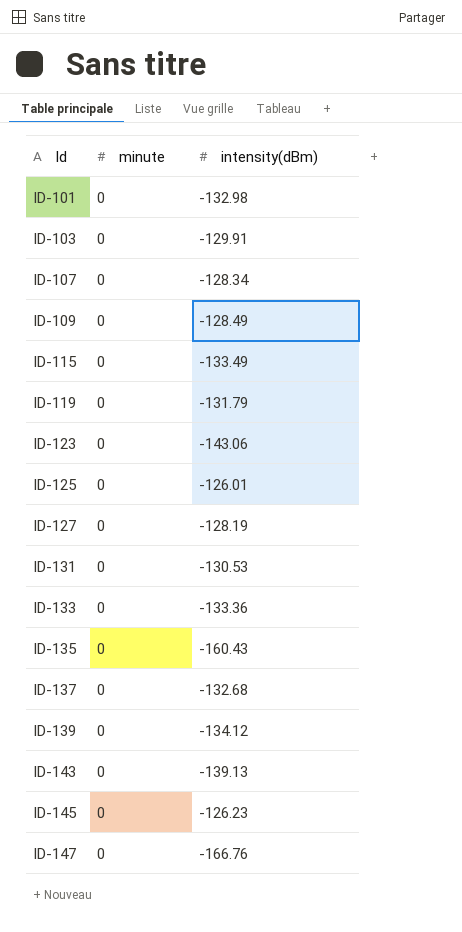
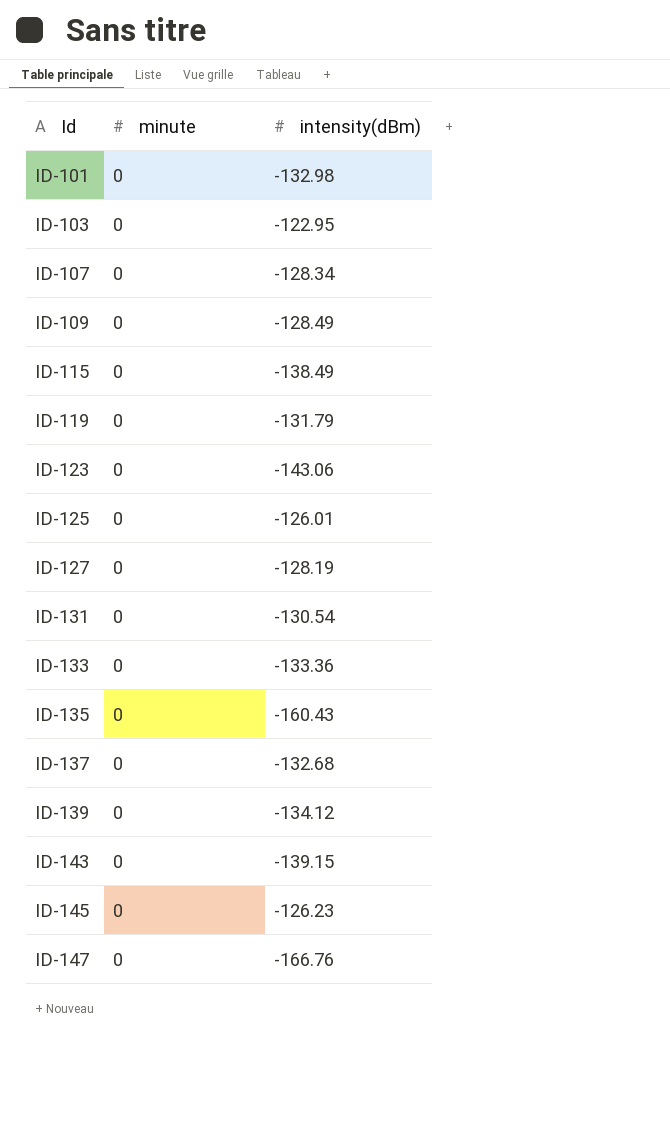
ID-103 | intensity(dBm): -129.91 -> -122.95
ID-115 | intensity(dBm): -133.49 -> -138.49
ID-131 | intensity(dBm): -130.53 -> -130.54
ID-143 | intensity(dBm): -139.13 -> -139.15

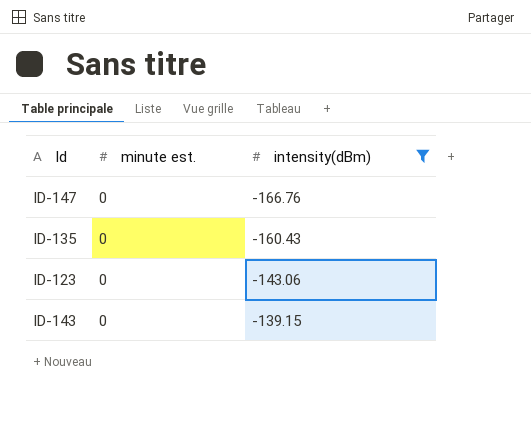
filter: none -> intensity(dBm) <= -139.15
row order: Id ascending -> intensity(dBm) ascending
column name: minute -> minute est.

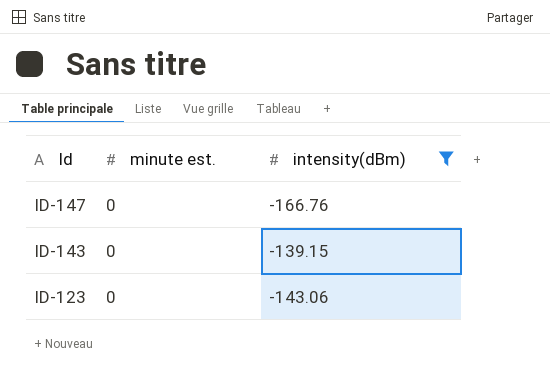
row order: intensity(dBm) ascending -> Id descending
row ID-135: 0 | -160.43 -> none

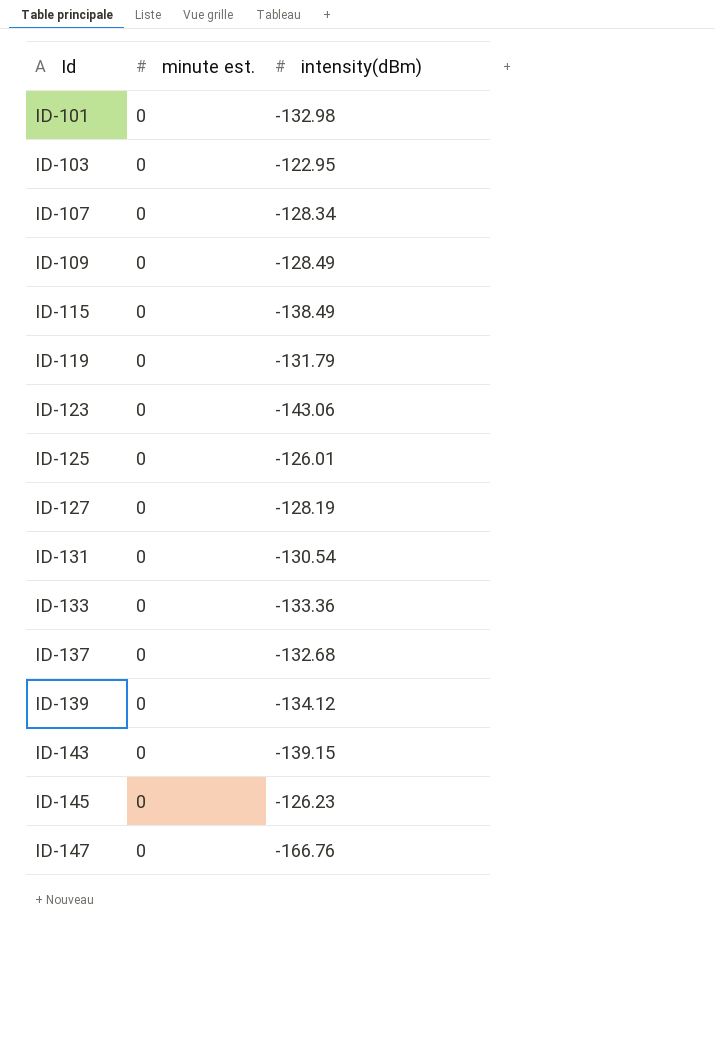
filter: intensity(dBm) <= -139.15 -> none
row order: Id descending -> Id ascending

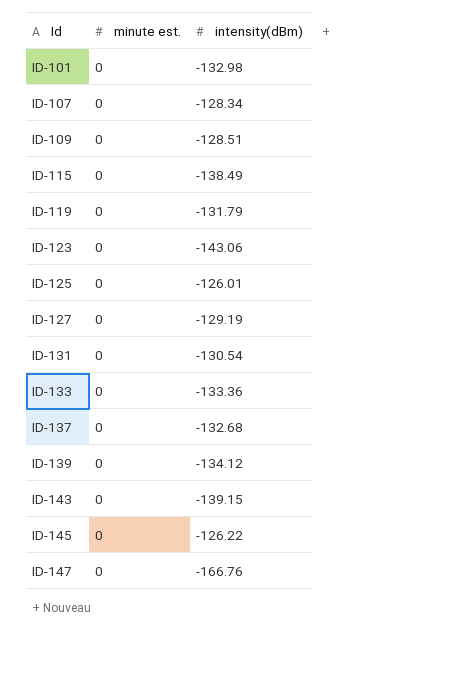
row ID-103: 0 | -122.95 -> none
ID-109 | intensity(dBm): -128.49 -> -128.51
ID-127 | intensity(dBm): -128.19 -> -129.19
ID-145 | intensity(dBm): -126.23 -> -126.22

